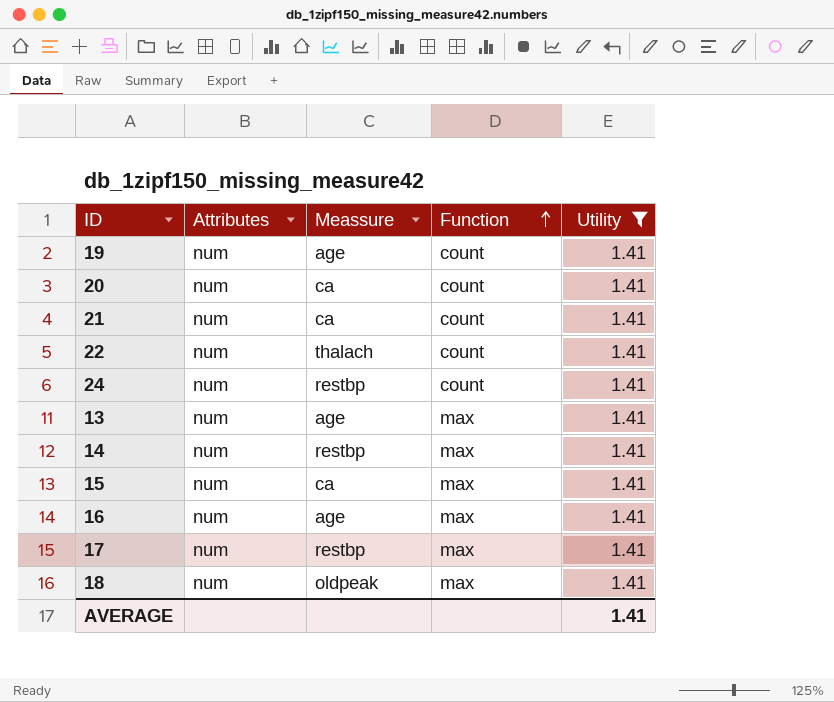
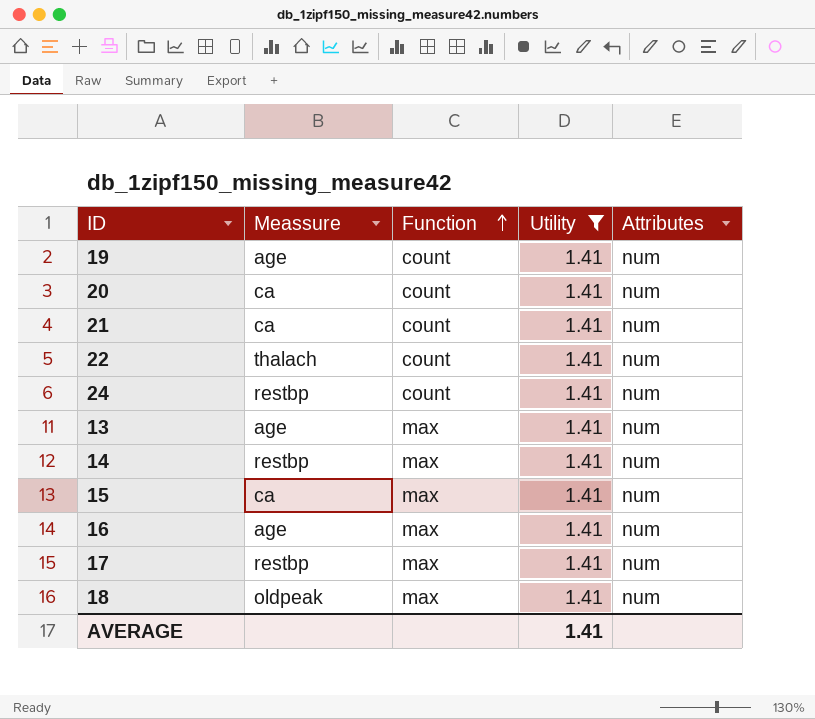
column Attributes | position: 2 -> 5

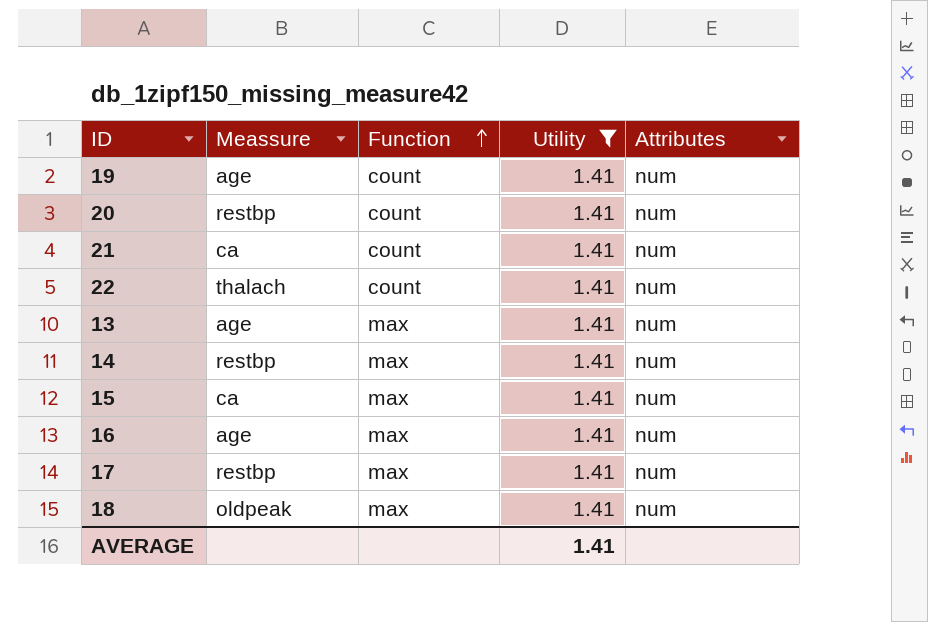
row 24: restbp | count | 1.41 | num -> none
20 | Meassure: ca -> restbp

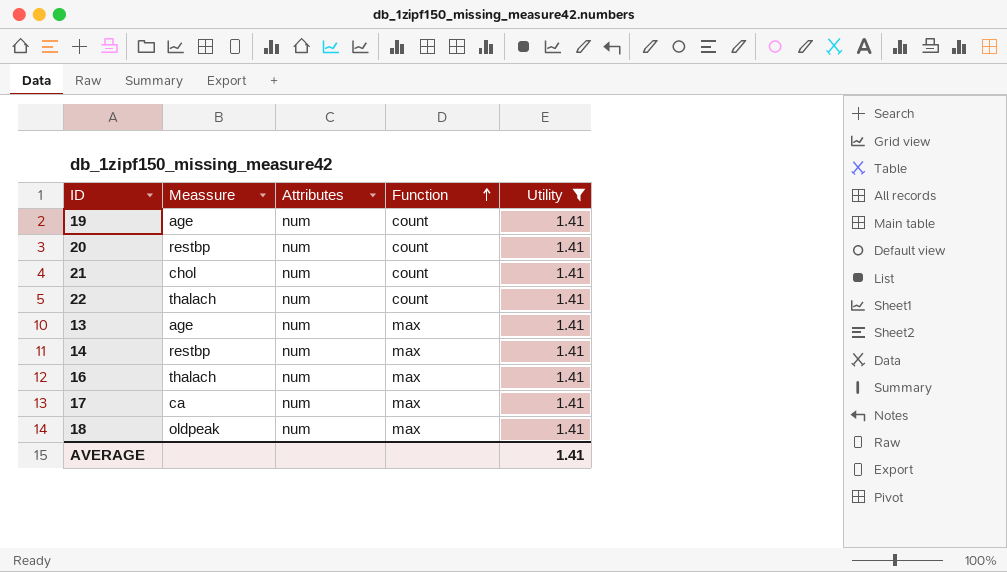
column Attributes | position: 5 -> 3
row 15: ca | max | 1.41 | num -> none
21 | Meassure: ca -> chol
16 | Meassure: age -> thalach
17 | Meassure: restbp -> ca

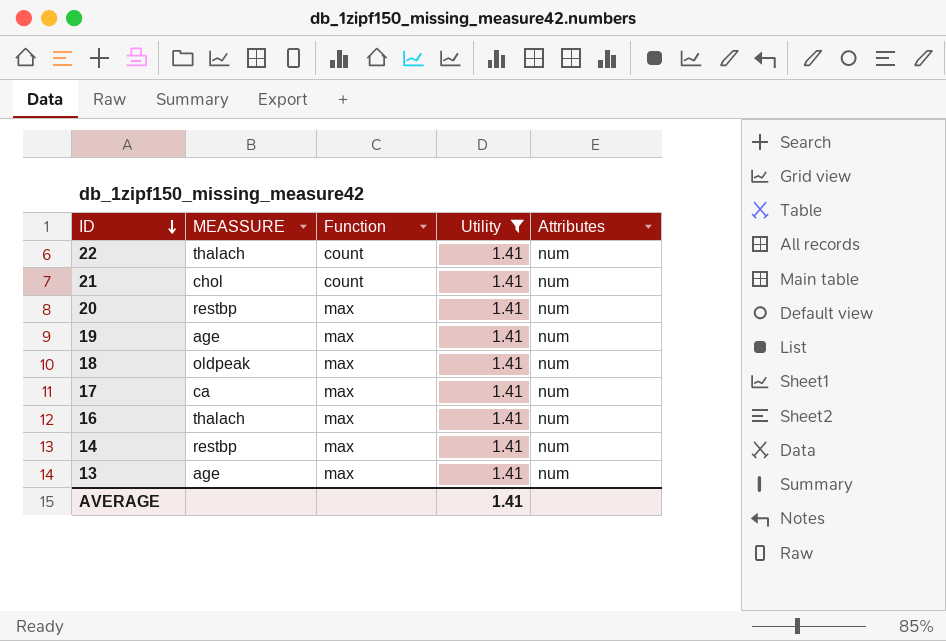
row order: Function ascending -> ID descending
column name: Meassure -> MEASSURE
column Attributes | position: 3 -> 5
20 | Function: count -> max
19 | Function: count -> max

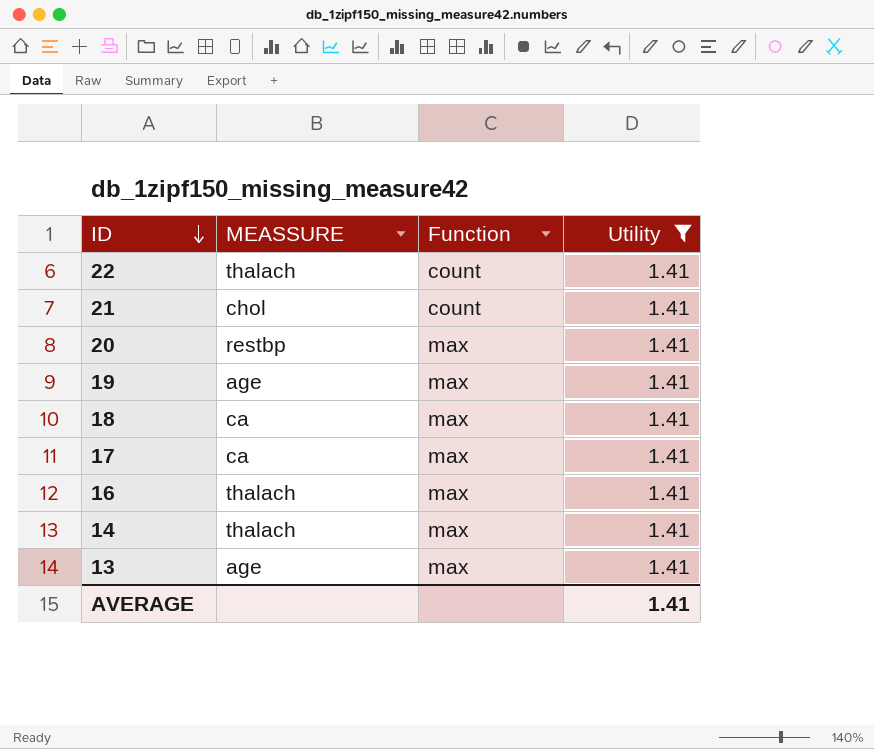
column Attributes | position: 5 -> none
18 | MEASSURE: oldpeak -> ca
14 | MEASSURE: restbp -> thalach

